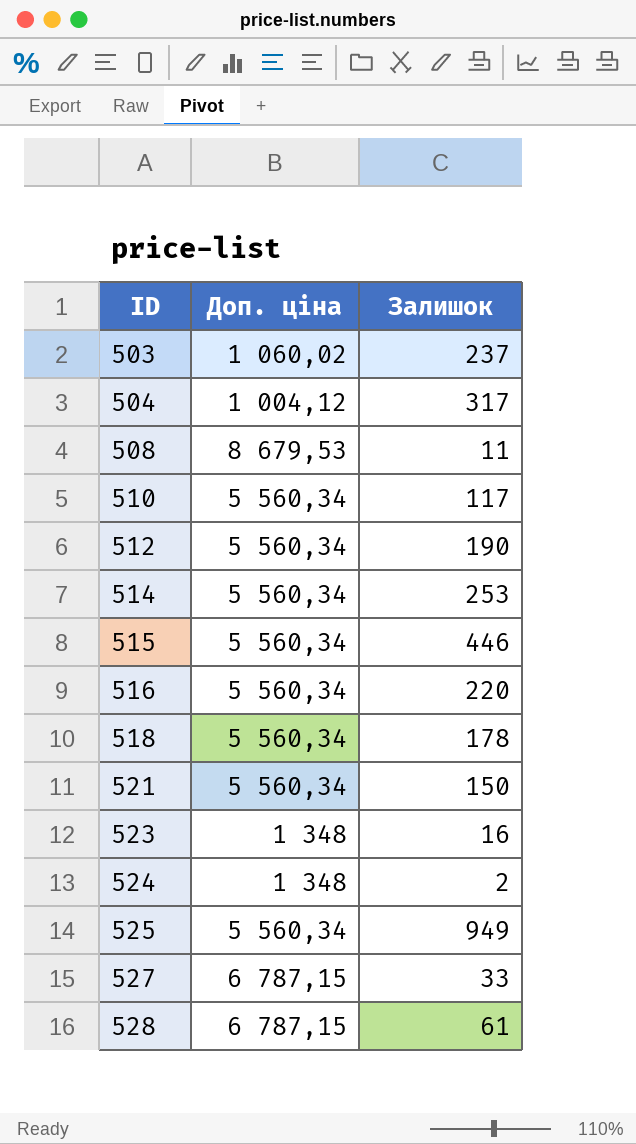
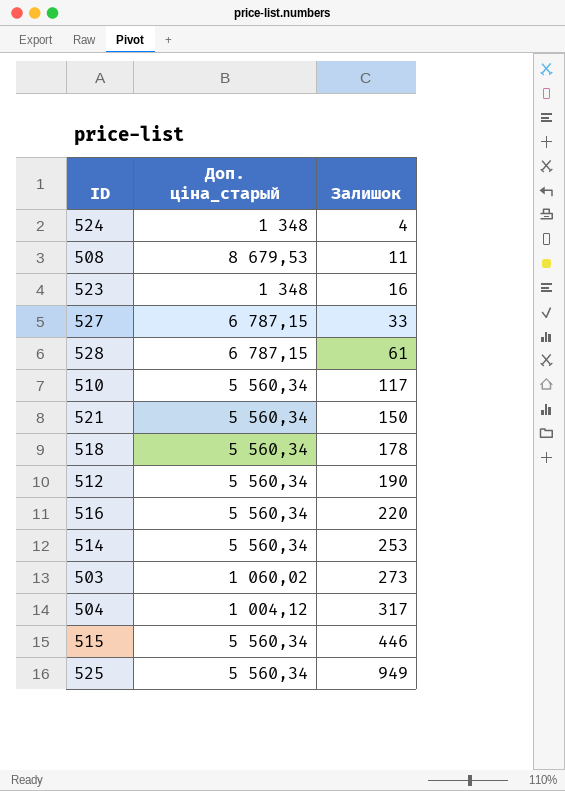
row order: ID ascending -> Залишок ascending
column name: Доп. ціна -> Доп. ціна_старый
524 | Залишок: 2 -> 4
503 | Залишок: 237 -> 273

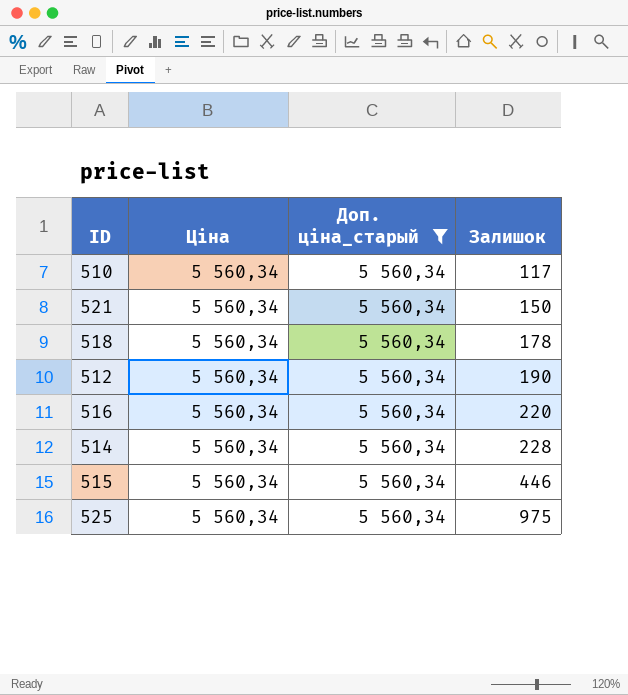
filter: none -> Доп. ціна_старый = 5 560,34
column Ціна | position: none -> 2
514 | Залишок: 253 -> 228
525 | Залишок: 949 -> 975

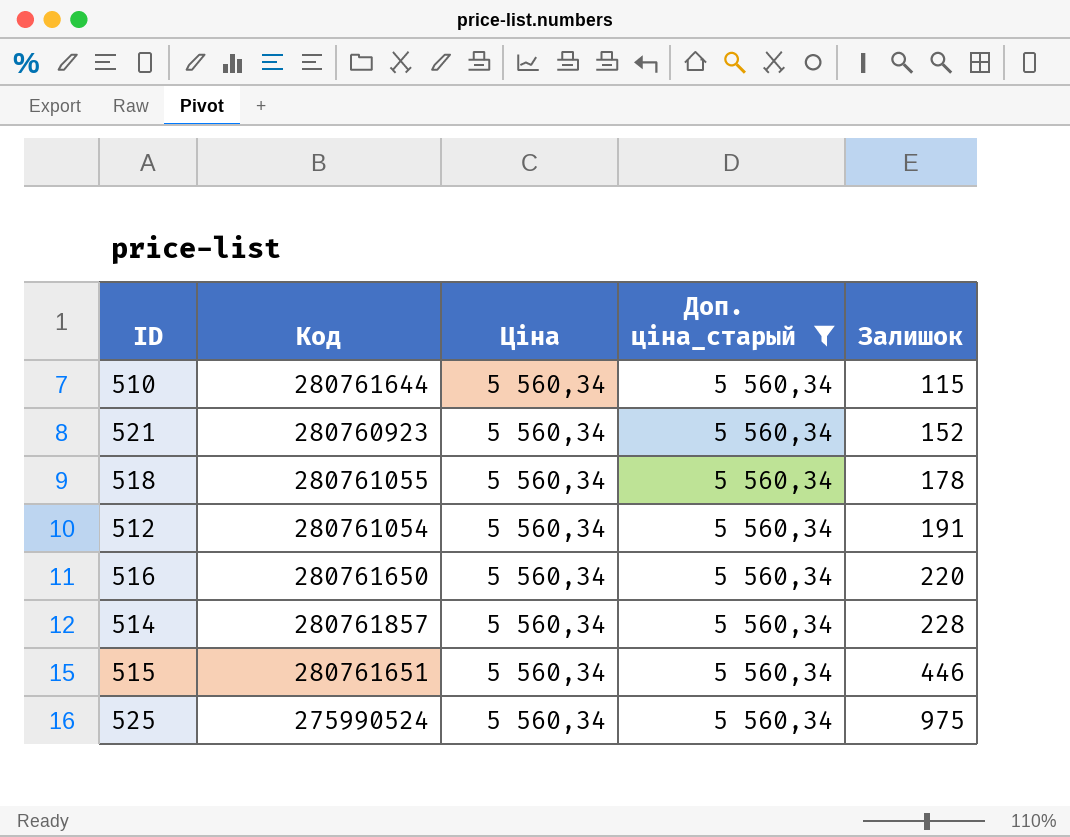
column Код | position: none -> 2
510 | Залишок: 117 -> 115
521 | Залишок: 150 -> 152
512 | Залишок: 190 -> 191

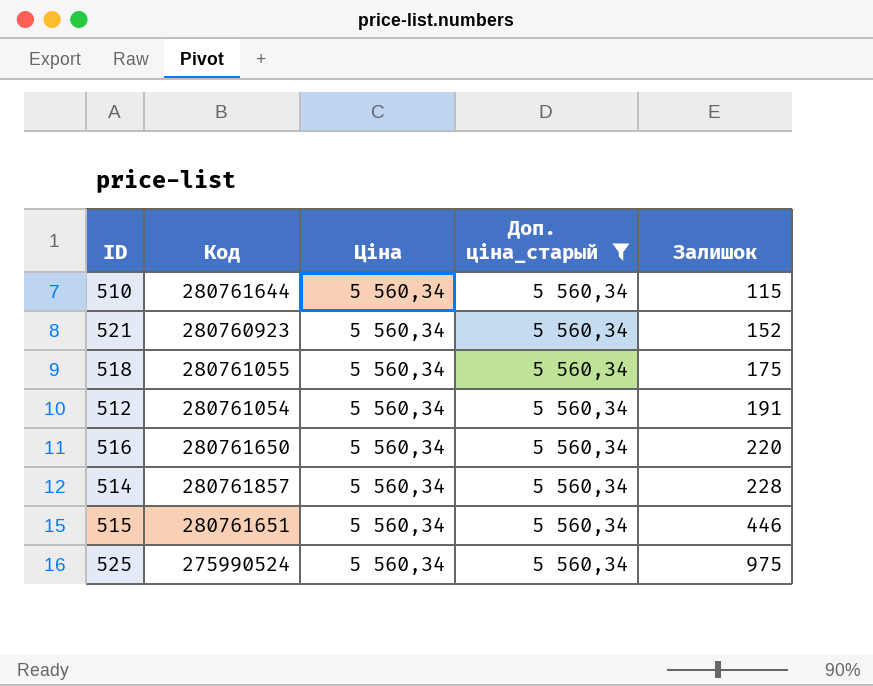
518 | Залишок: 178 -> 175

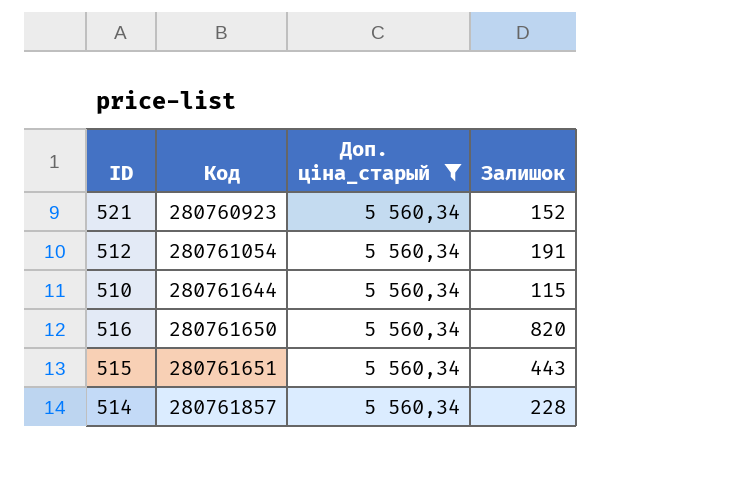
row order: Залишок ascending -> Код ascending
column Ціна | position: 3 -> none
row 518: 280761055 | 5 560,34 | 5 560,34 | 175 -> none
row 525: 275990524 | 5 560,34 | 5 560,34 | 975 -> none
516 | Залишок: 220 -> 820
515 | Залишок: 446 -> 443

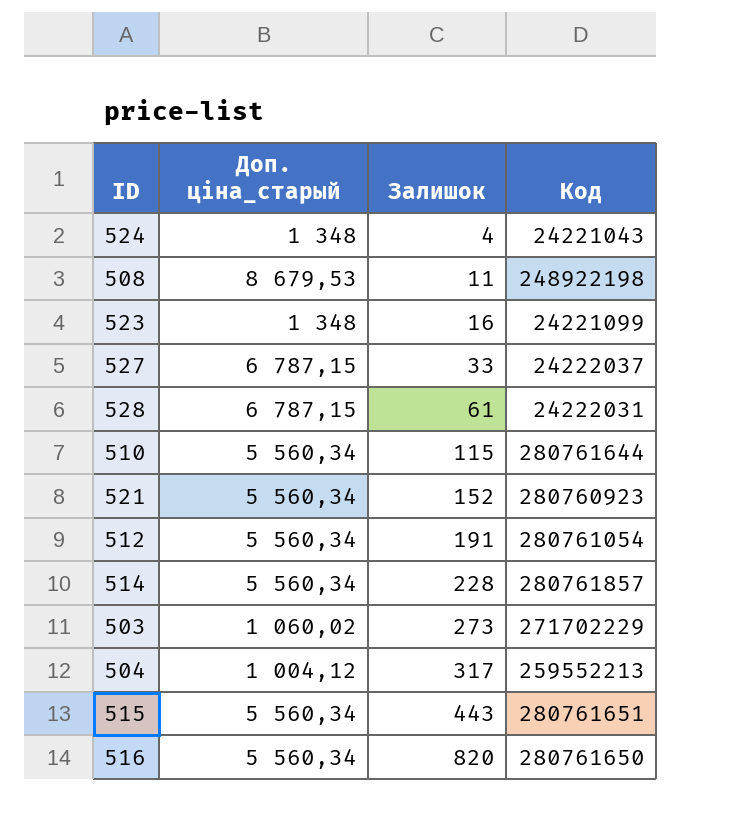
filter: Доп. ціна_старый = 5 560,34 -> none
row order: Код ascending -> Залишок ascending
column Код | position: 2 -> 4

